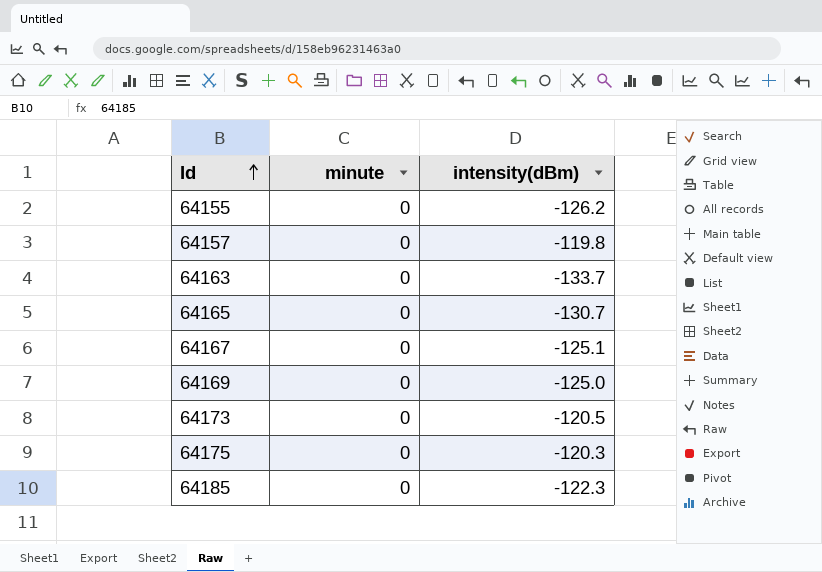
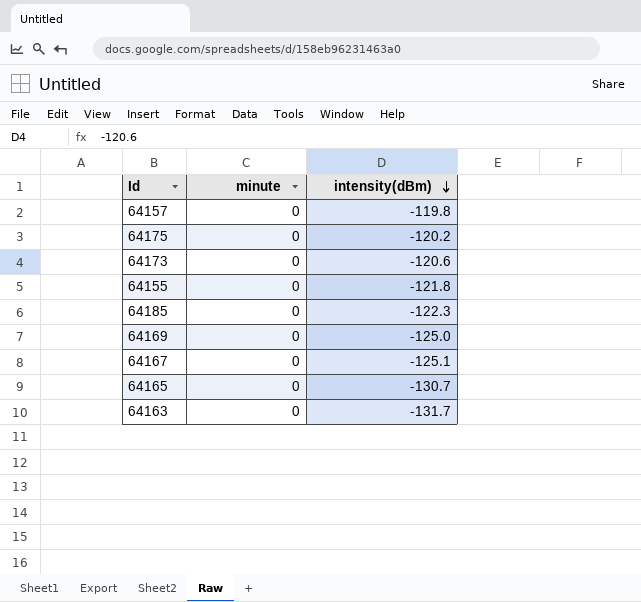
row order: Id ascending -> intensity(dBm) descending
64175 | intensity(dBm): -120.3 -> -120.2
64173 | intensity(dBm): -120.5 -> -120.6
64155 | intensity(dBm): -126.2 -> -121.8
64163 | intensity(dBm): -133.7 -> -131.7

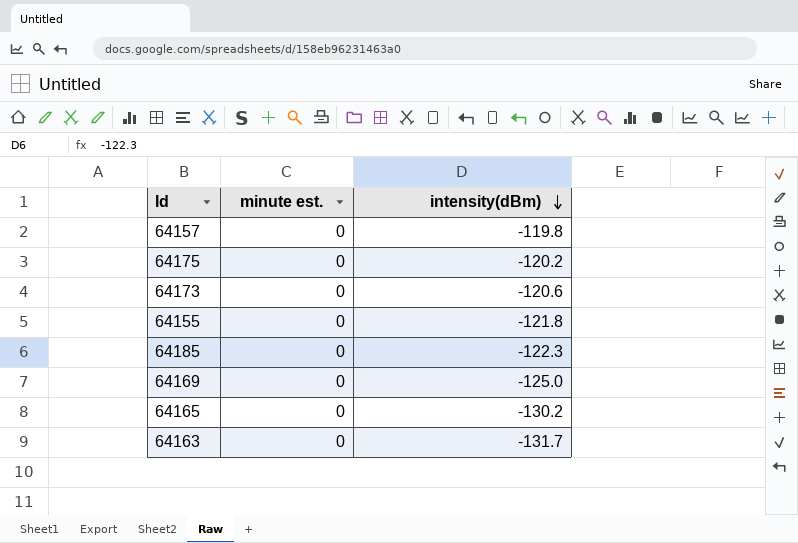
column name: minute -> minute est.
row 64167: 0 | -125.1 -> none
64165 | intensity(dBm): -130.7 -> -130.2

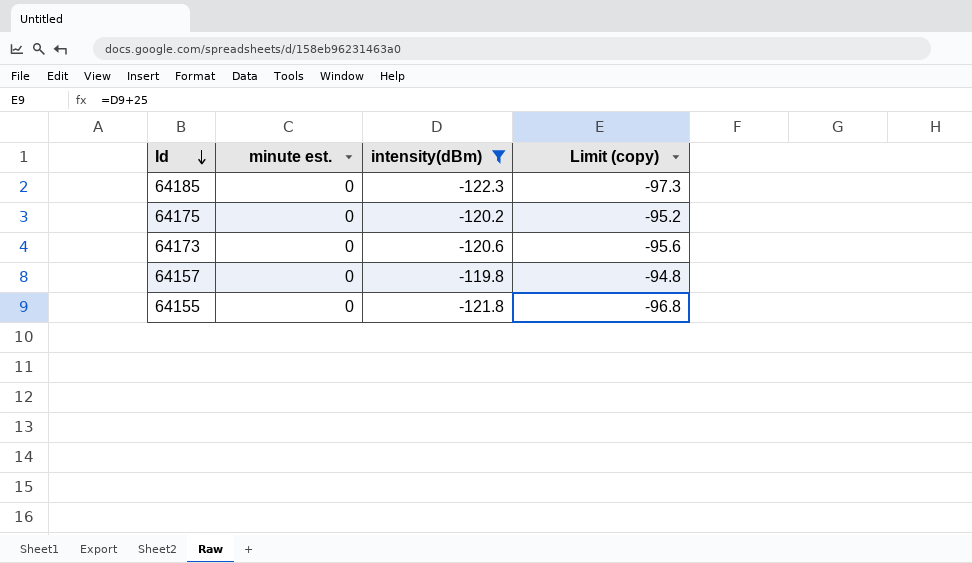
filter: none -> intensity(dBm) >= -122.3
row order: intensity(dBm) descending -> Id descending
column Limit (copy) | formula: none -> [intensity(dBm)] + 25

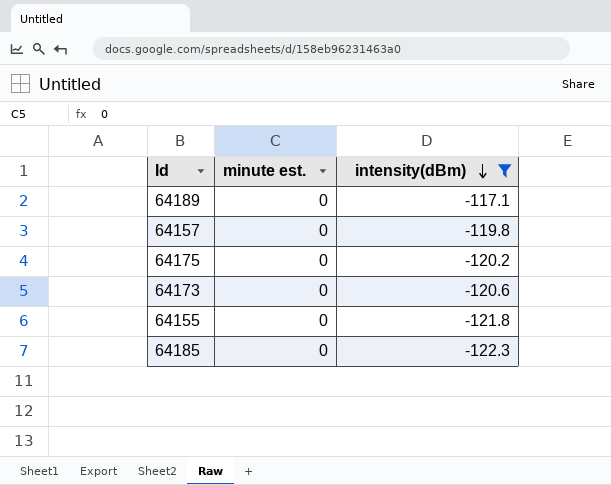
row order: Id descending -> intensity(dBm) descending
column Limit (copy) | formula: [intensity(dBm)] + 25 -> none
row 64189: none -> 0 | -117.1

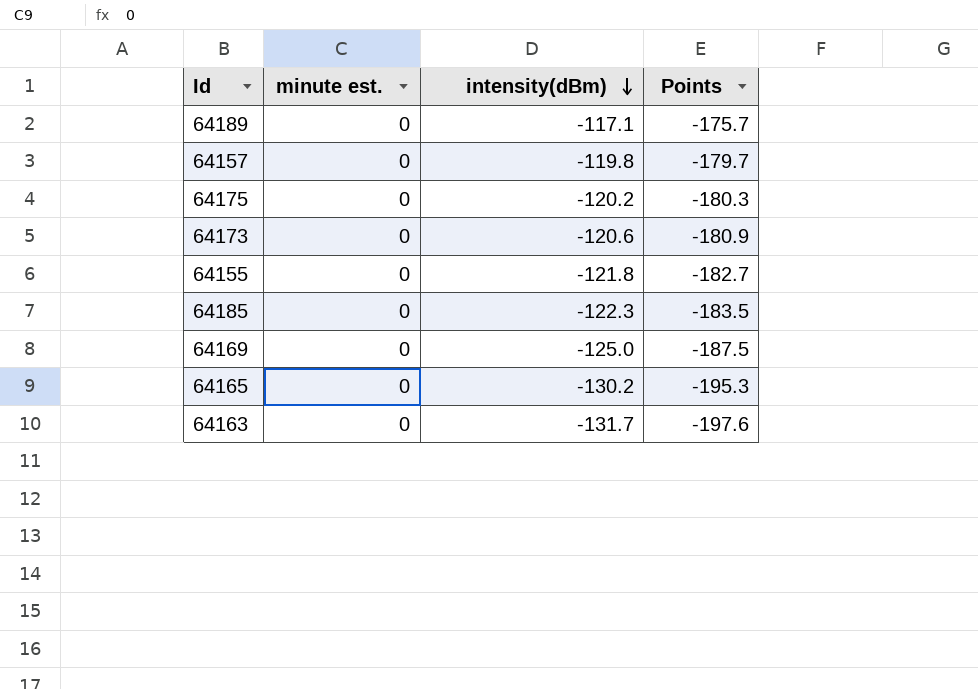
filter: intensity(dBm) >= -122.3 -> none
column Points | formula: none -> [intensity(dBm)] * 1.5

